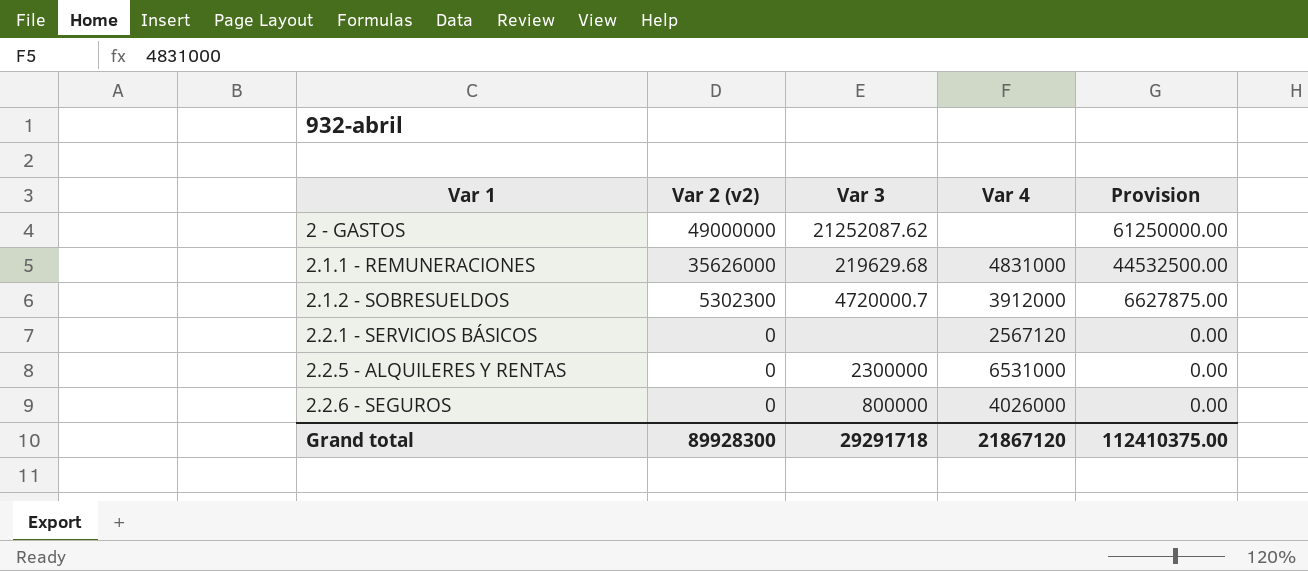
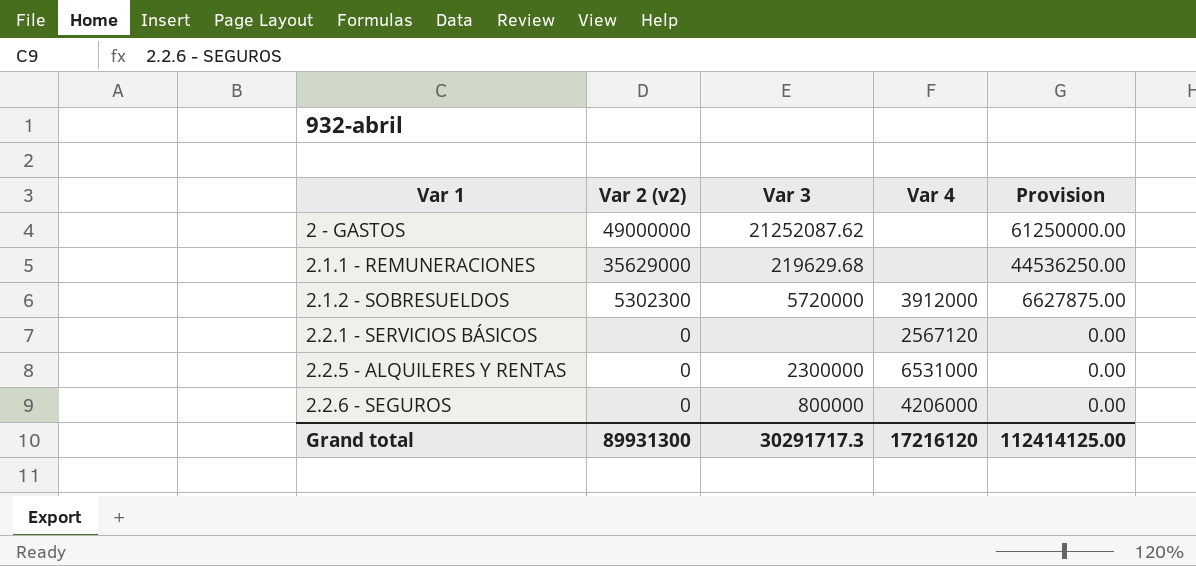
2.1.1 - REMUNERACIONES | Var 2 (v2): 35626000 -> 35629000
2.1.1 - REMUNERACIONES | Var 4: 4831000 -> none
2.1.1 - REMUNERACIONES | Provision: 44532500.00 -> 44536250.00
2.1.2 - SOBRESUELDOS | Var 3: 4720000.7 -> 5720000
2.2.6 - SEGUROS | Var 4: 4026000 -> 4206000
Grand total | Var 2 (v2): 89928300 -> 89931300
Grand total | Var 3: 29291718 -> 30291717.3
Grand total | Var 4: 21867120 -> 17216120
Grand total | Provision: 112410375.00 -> 112414125.00

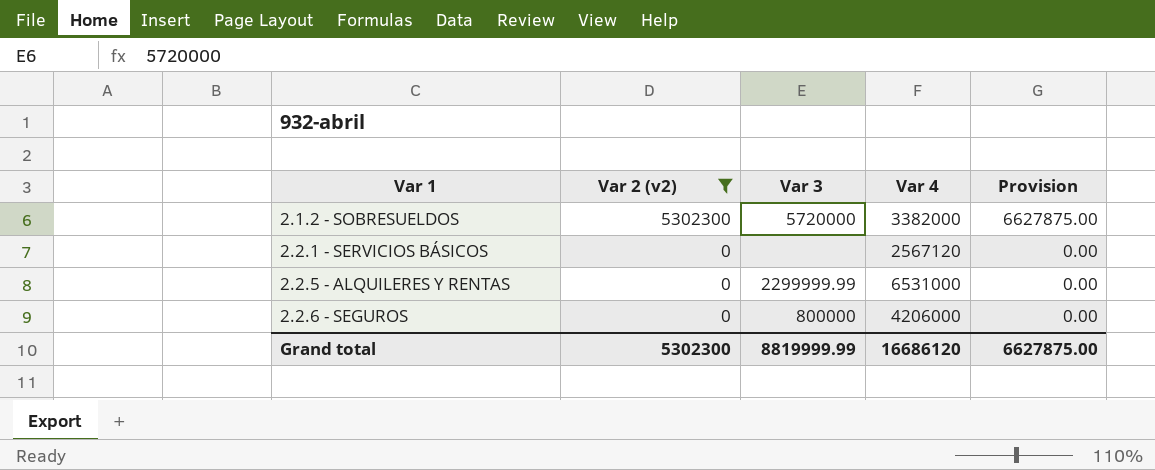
filter: none -> Var 2 (v2) <= 5302300
2.1.2 - SOBRESUELDOS | Var 4: 3912000 -> 3382000
2.2.5 - ALQUILERES Y RENTAS | Var 3: 2300000 -> 2299999.99
Grand total | Var 2 (v2): 89931300 -> 5302300
Grand total | Var 3: 30291717.3 -> 8819999.99
Grand total | Var 4: 17216120 -> 16686120
Grand total | Provision: 112414125.00 -> 6627875.00

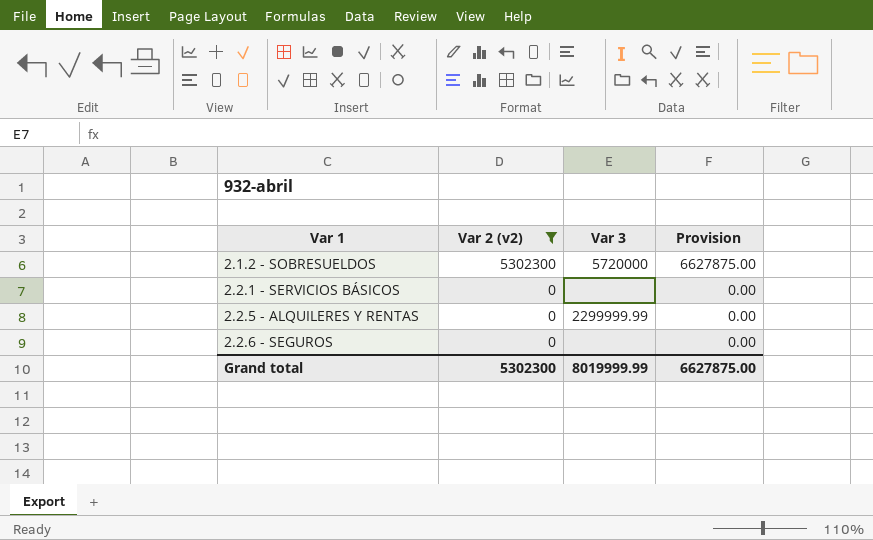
column Var 4 | position: 4 -> none
2.2.6 - SEGUROS | Var 3: 800000 -> none
Grand total | Var 3: 8819999.99 -> 8019999.99

